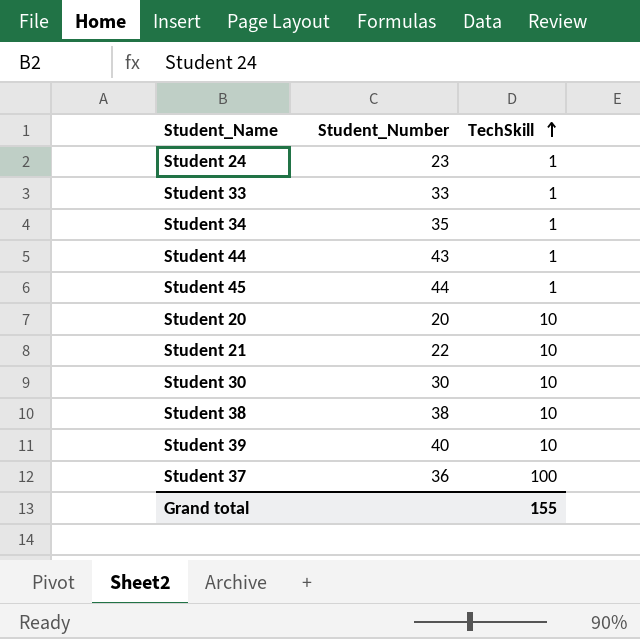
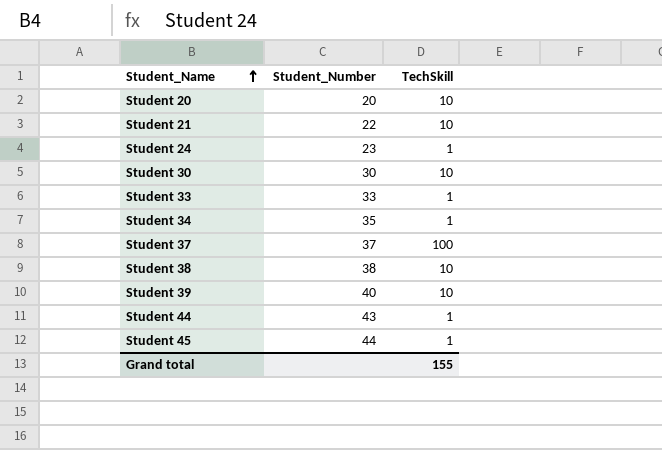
row order: TechSkill ascending -> Student_Name ascending
Student 37 | Student_Number: 36 -> 37

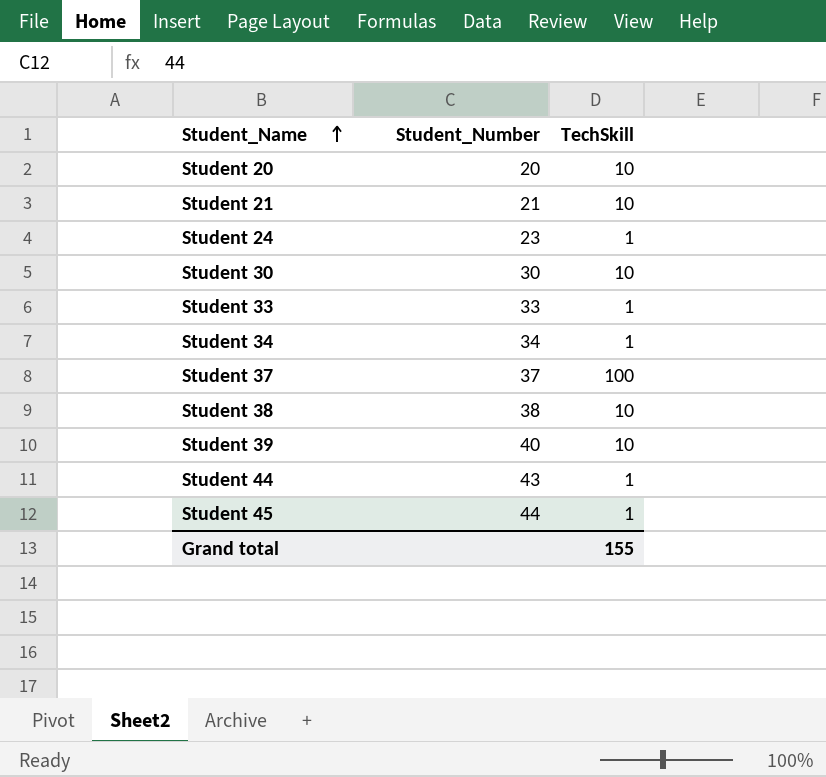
Student 21 | Student_Number: 22 -> 21
Student 34 | Student_Number: 35 -> 34

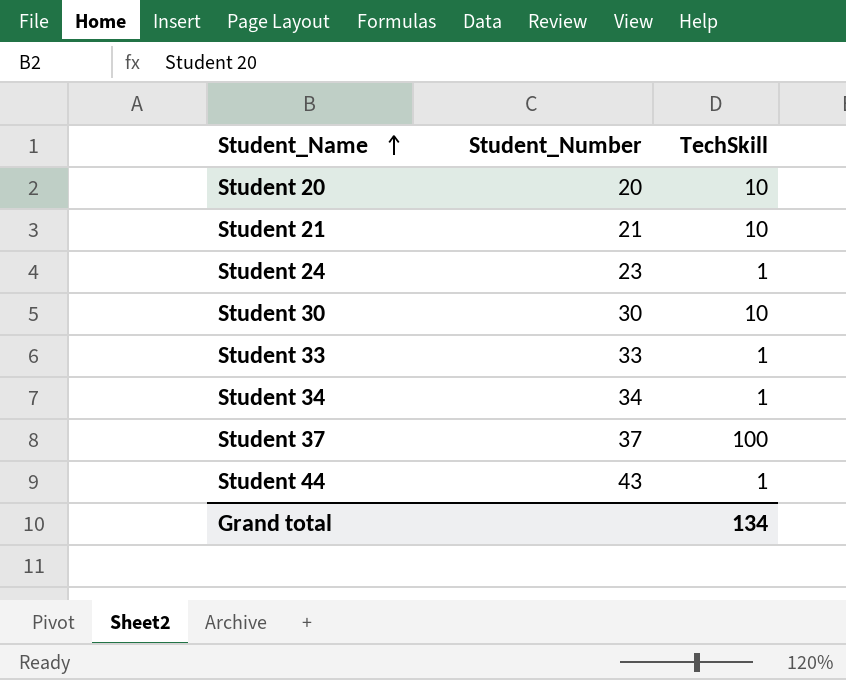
row Student 38: 38 | 10 -> none
row Student 39: 40 | 10 -> none
row Student 45: 44 | 1 -> none
Grand total | TechSkill: 155 -> 134

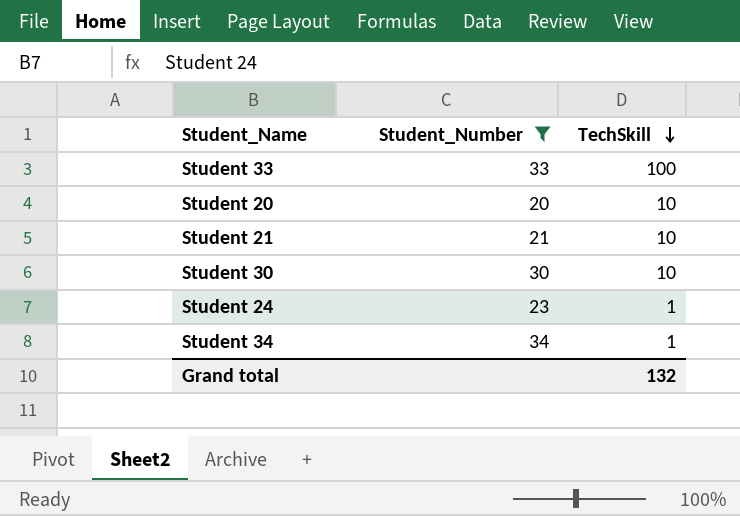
filter: none -> Student_Number <= 34
row order: Student_Name ascending -> TechSkill descending
Student 33 | TechSkill: 1 -> 100
Grand total | TechSkill: 134 -> 132

